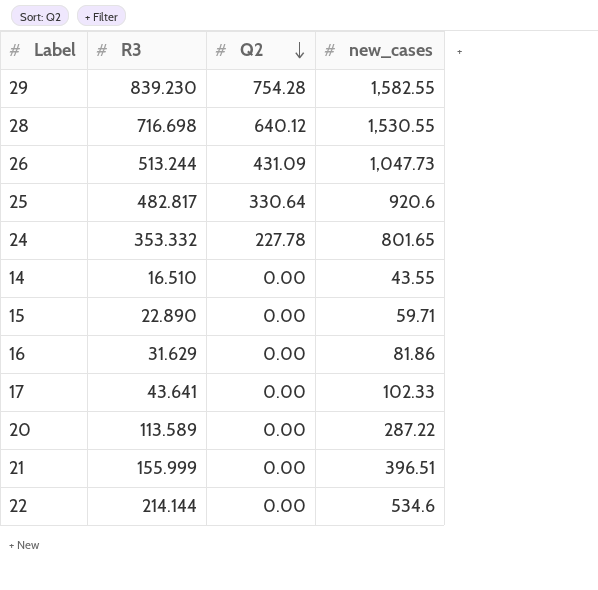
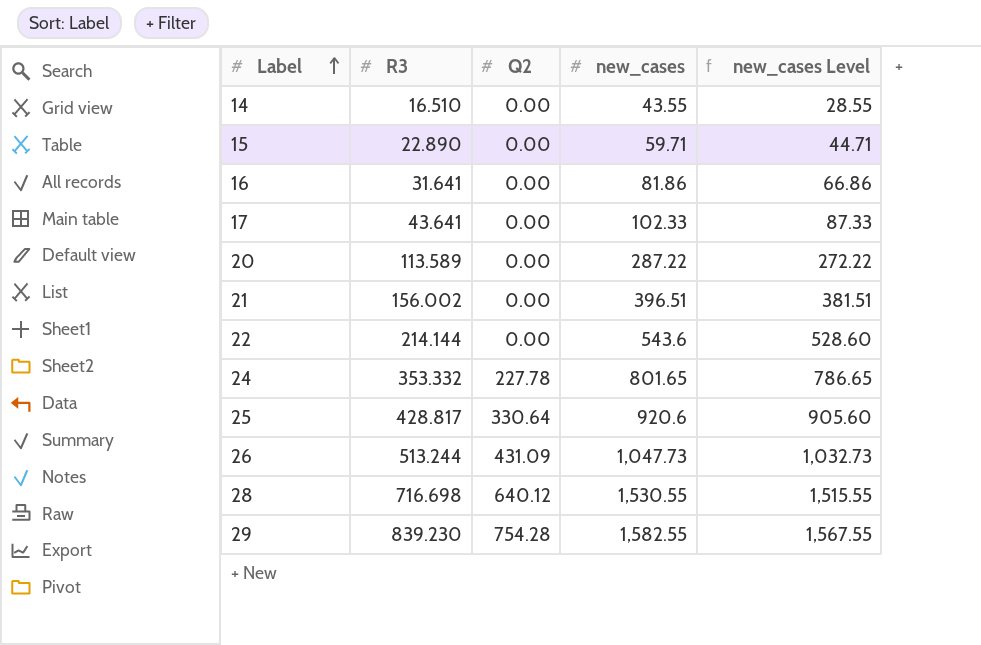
row order: Q2 descending -> Label ascending
column new_cases Level | formula: none -> [new_cases] - 15
16 | R3: 31.629 -> 31.641
21 | R3: 155.999 -> 156.002
22 | new_cases: 534.6 -> 543.6
25 | R3: 482.817 -> 428.817

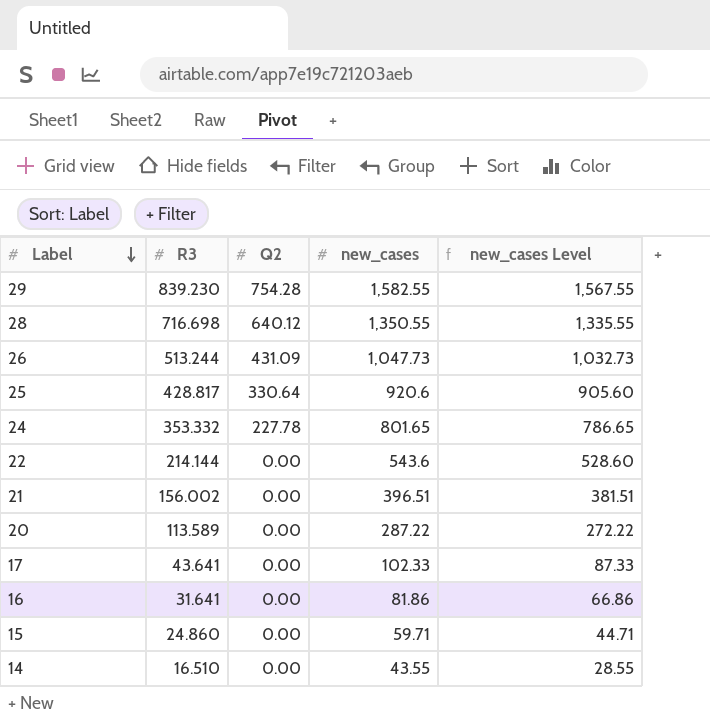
row order: Label ascending -> Label descending
28 | new_cases: 1,530.55 -> 1,350.55
28 | new_cases Level: 1,515.55 -> 1,335.55
15 | R3: 22.890 -> 24.860

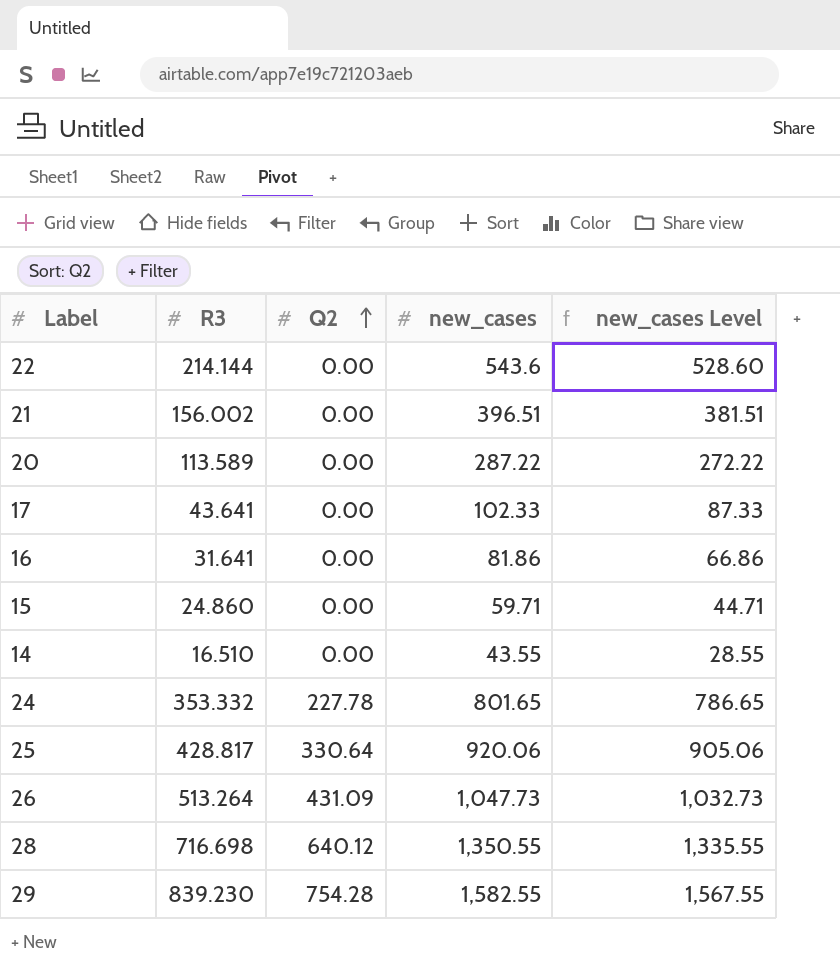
row order: Label descending -> Q2 ascending
25 | new_cases: 920.6 -> 920.06
25 | new_cases Level: 905.60 -> 905.06
26 | R3: 513.244 -> 513.264

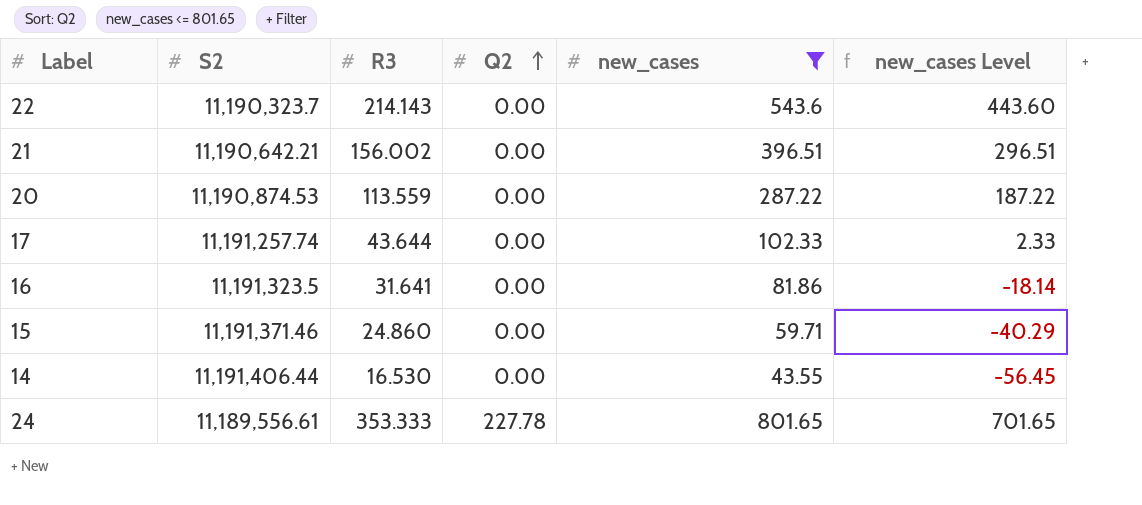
filter: none -> new_cases <= 801.65
column S2 | position: none -> 2
column new_cases Level | formula: [new_cases] - 15 -> [new_cases] - 100
22 | R3: 214.144 -> 214.143
20 | R3: 113.589 -> 113.559
17 | R3: 43.641 -> 43.644
14 | R3: 16.510 -> 16.530
24 | R3: 353.332 -> 353.333

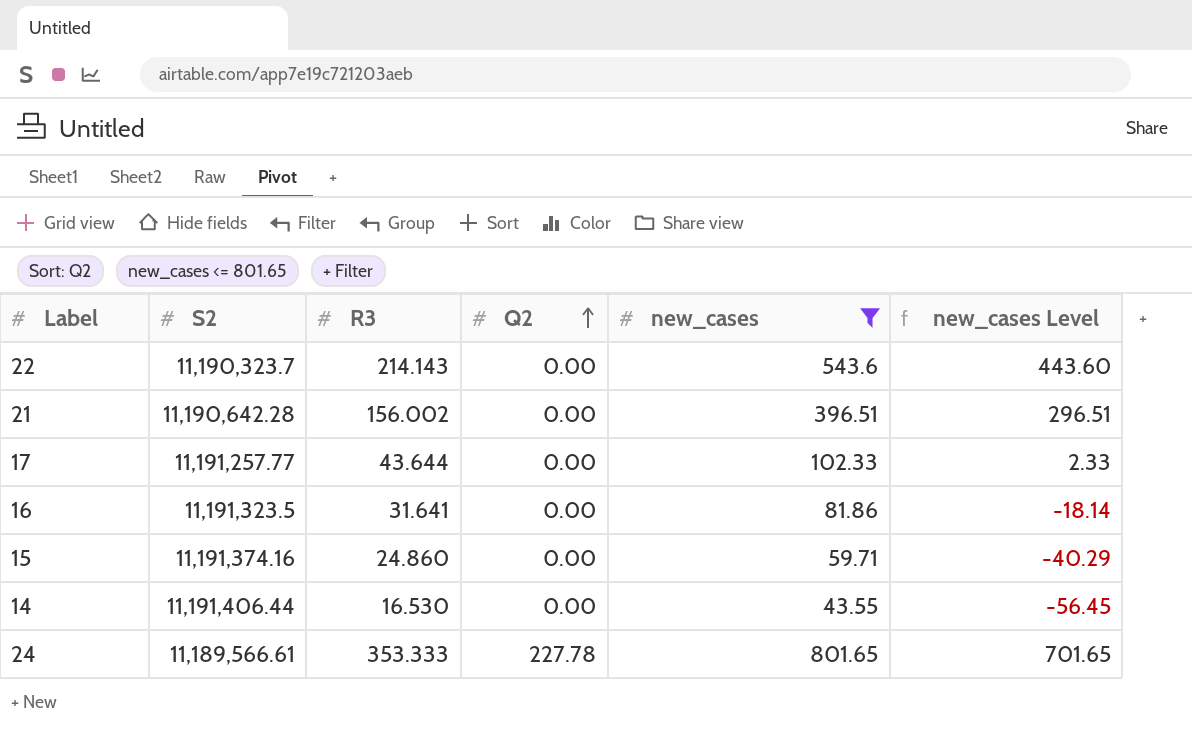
row 20: 11,190,874.53 | 113.559 | 0.00 | 287.22 | 187.22 -> none
21 | S2: 11,190,642.21 -> 11,190,642.28
17 | S2: 11,191,257.74 -> 11,191,257.77
15 | S2: 11,191,371.46 -> 11,191,374.16
24 | S2: 11,189,556.61 -> 11,189,566.61

